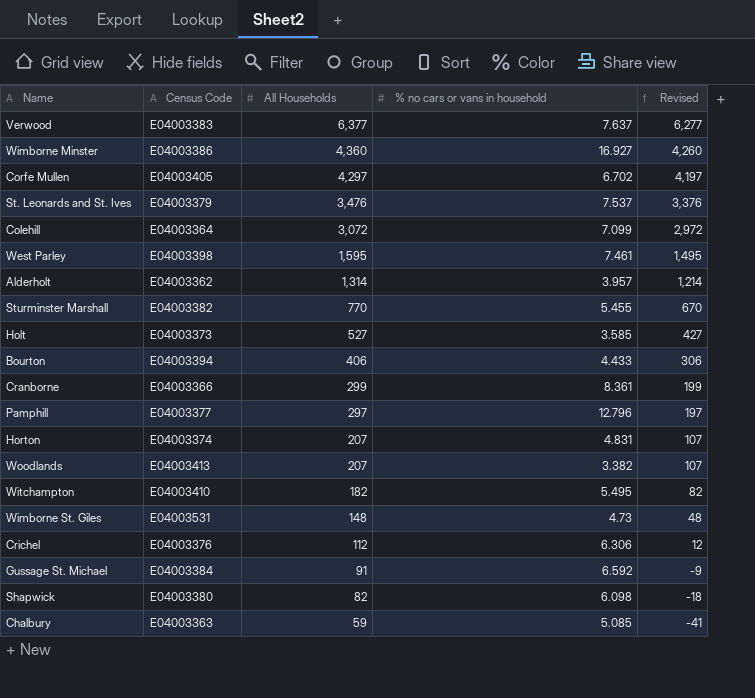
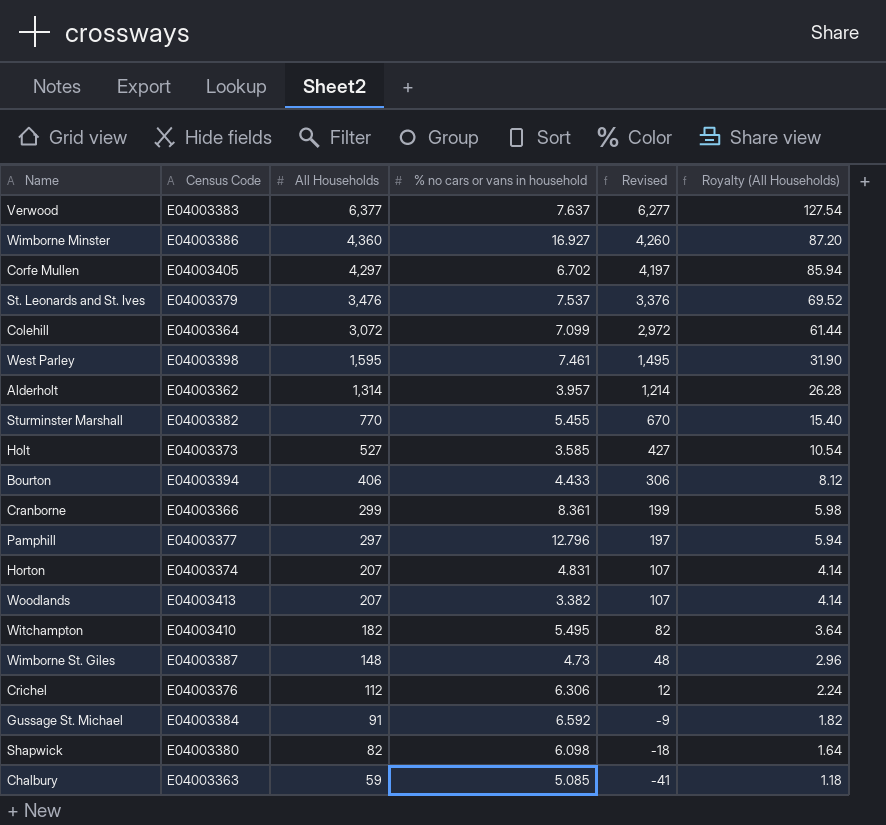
column Royalty (All Households) | formula: none -> [All Households] * 0.02
Wimborne St. Giles | Census Code: E04003531 -> E04003387

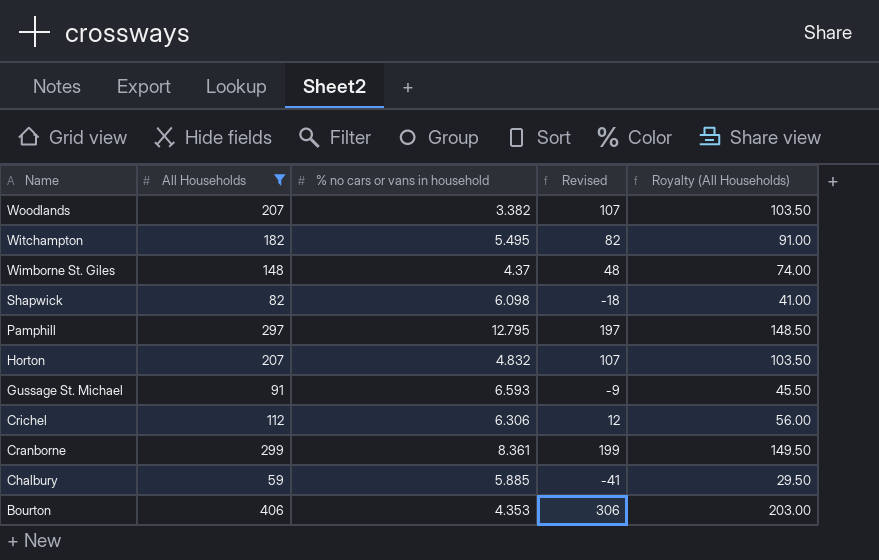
filter: none -> All Households <= 406
row order: All Households descending -> Name descending
column Census Code | position: 2 -> none
column Royalty (All Households) | formula: [All Households] * 0.02 -> [All Households] * 0.5
Wimborne St. Giles | % no cars or vans in household: 4.73 -> 4.37
Pamphill | % no cars or vans in household: 12.796 -> 12.795
Horton | % no cars or vans in household: 4.831 -> 4.832
Gussage St. Michael | % no cars or vans in household: 6.592 -> 6.593
Chalbury | % no cars or vans in household: 5.085 -> 5.885
Bourton | % no cars or vans in household: 4.433 -> 4.353

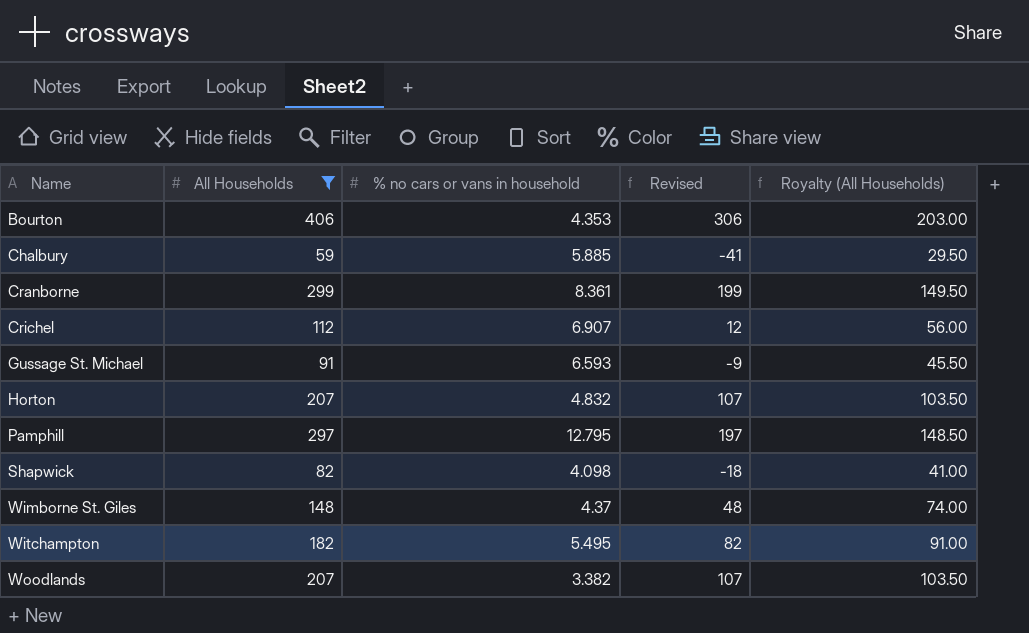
row order: Name descending -> Name ascending
Crichel | % no cars or vans in household: 6.306 -> 6.907
Shapwick | % no cars or vans in household: 6.098 -> 4.098

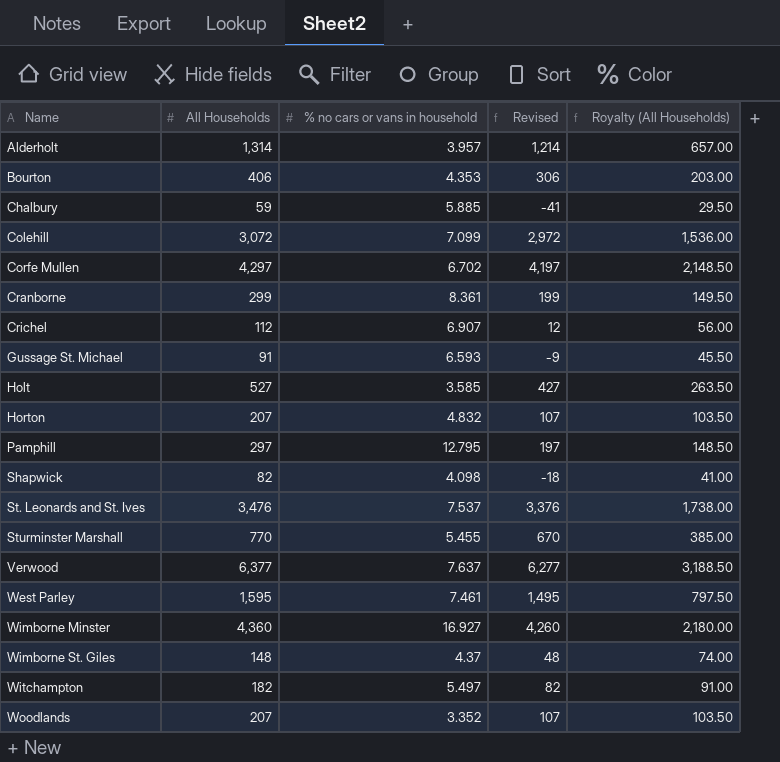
filter: All Households <= 406 -> none
Witchampton | % no cars or vans in household: 5.495 -> 5.497
Woodlands | % no cars or vans in household: 3.382 -> 3.352

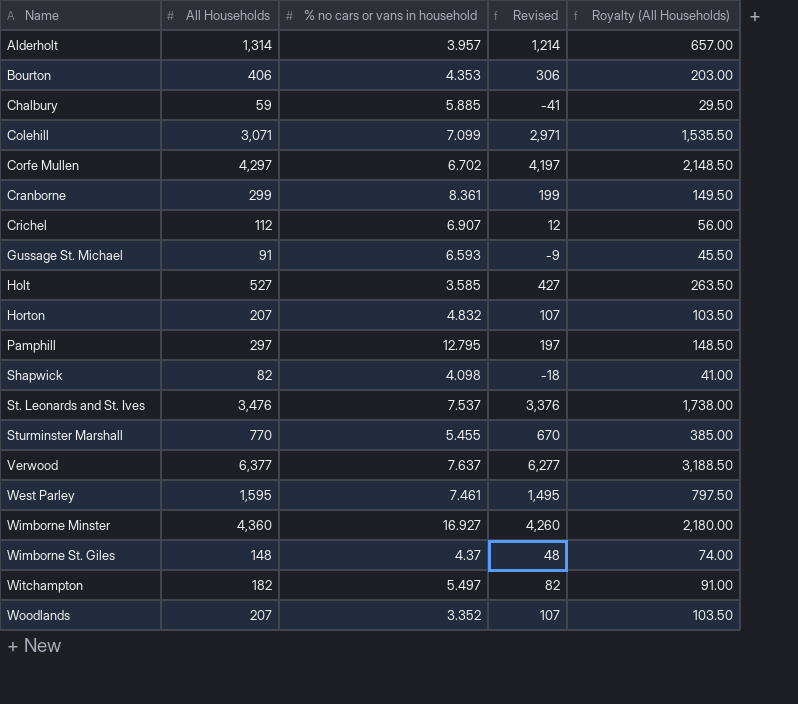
Colehill | All Households: 3,072 -> 3,071
Colehill | Revised: 2,972 -> 2,971
Colehill | Royalty (All Households): 1,536.00 -> 1,535.50

